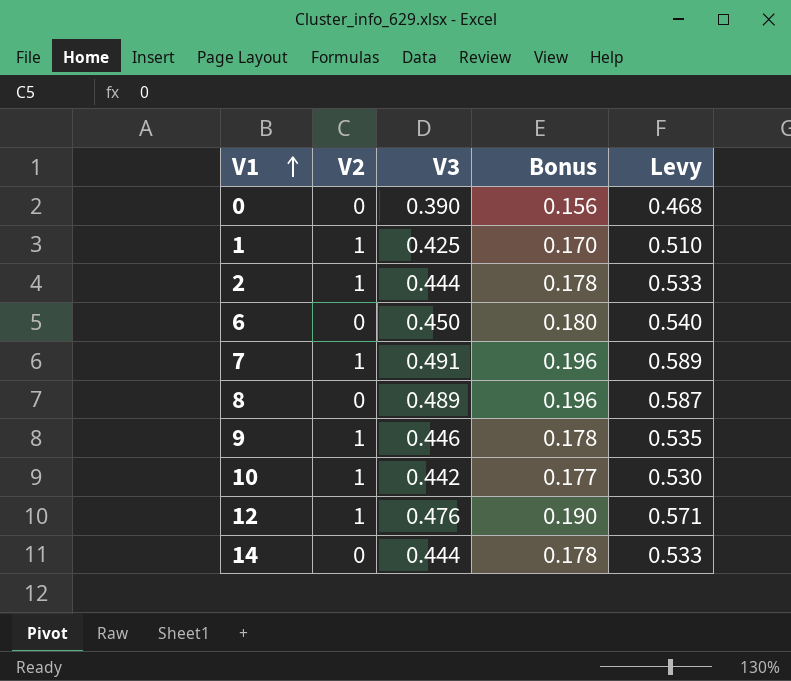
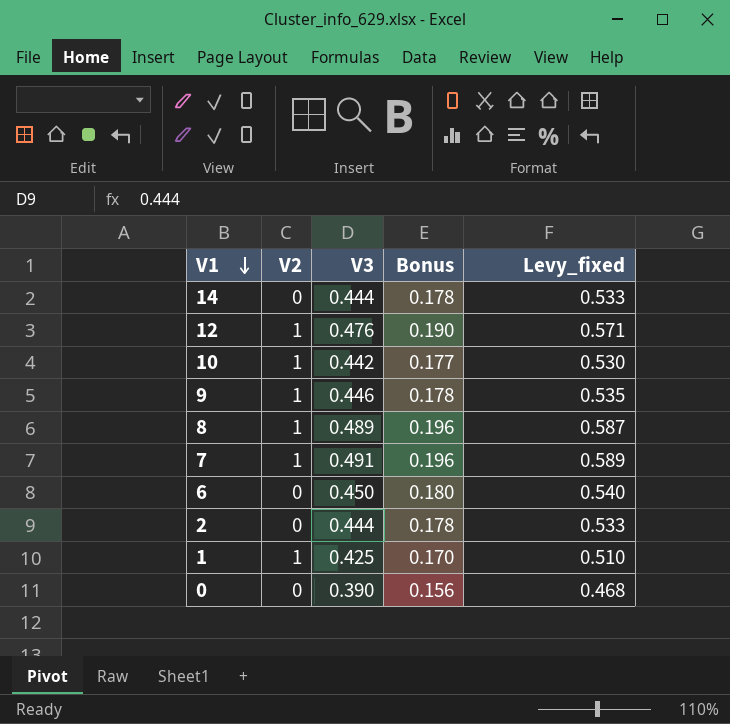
row order: V1 ascending -> V1 descending
column name: Levy -> Levy_fixed
8 | V2: 0 -> 1
2 | V2: 1 -> 0

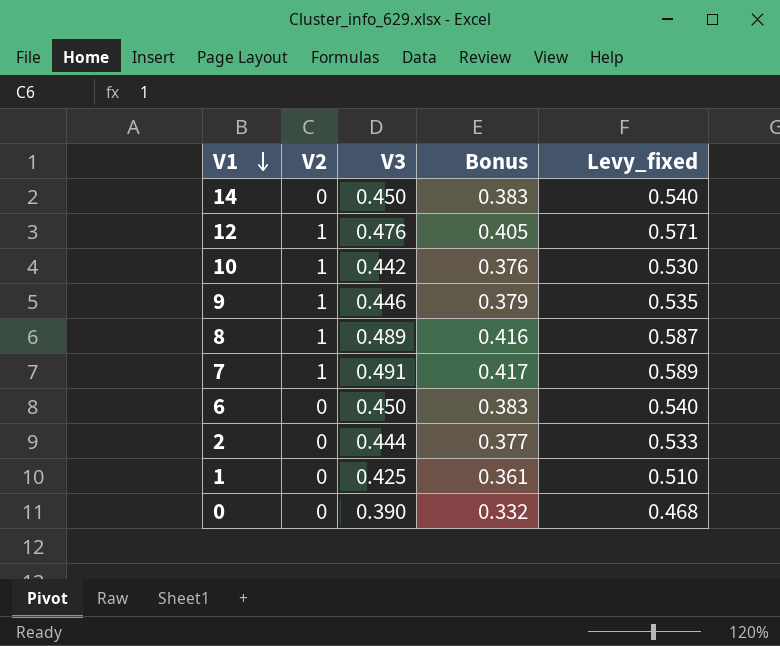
column Bonus | formula: [V3] * 0.4 -> [V3] * 0.85
14 | V3: 0.444 -> 0.450
14 | Levy_fixed: 0.533 -> 0.540
1 | V2: 1 -> 0

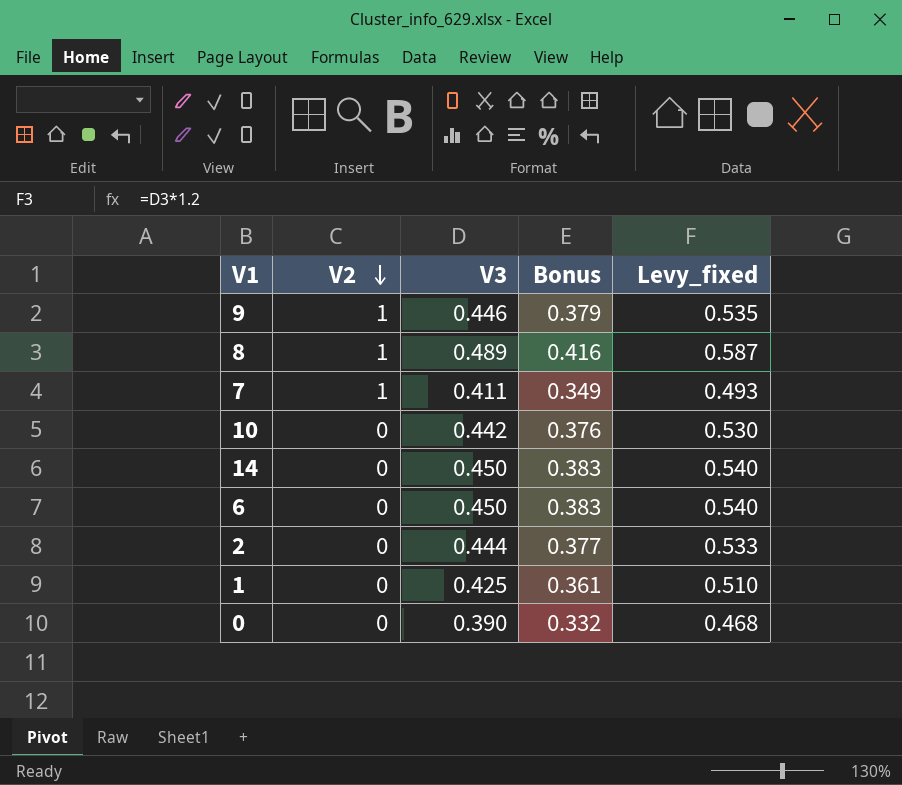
row order: V1 descending -> V2 descending
row 12: 1 | 0.476 | 0.405 | 0.571 -> none
7 | V3: 0.491 -> 0.411
7 | Bonus: 0.417 -> 0.349
7 | Levy_fixed: 0.589 -> 0.493
10 | V2: 1 -> 0

